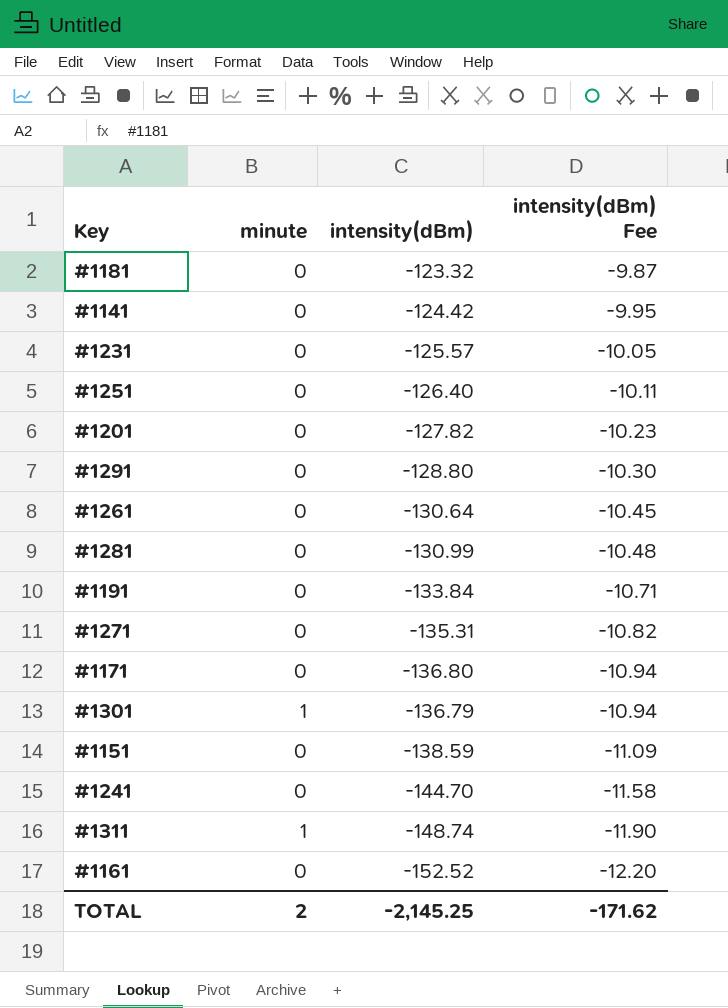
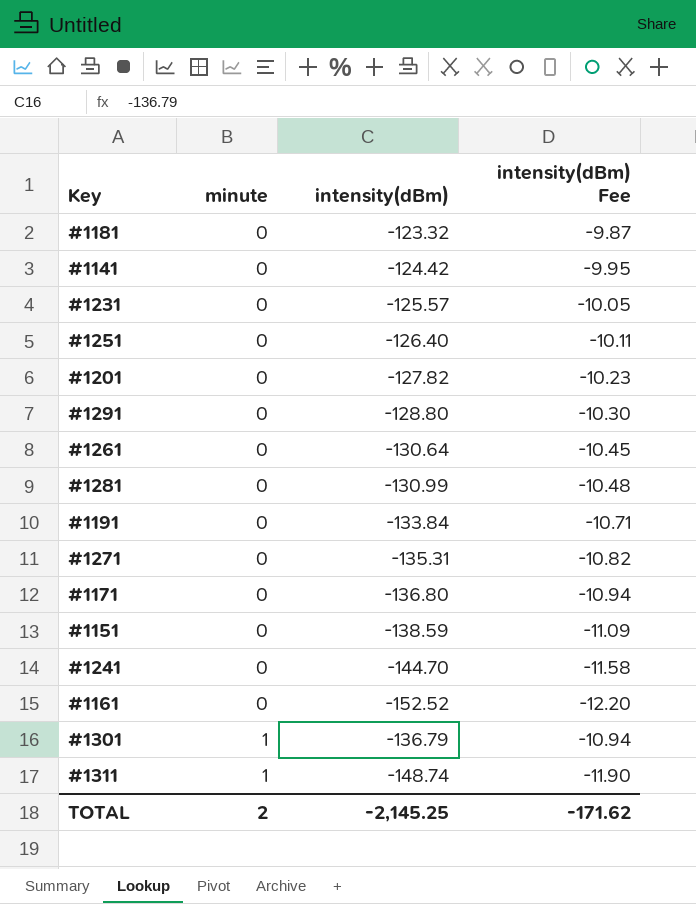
row order: intensity(dBm) Fee descending -> minute ascending

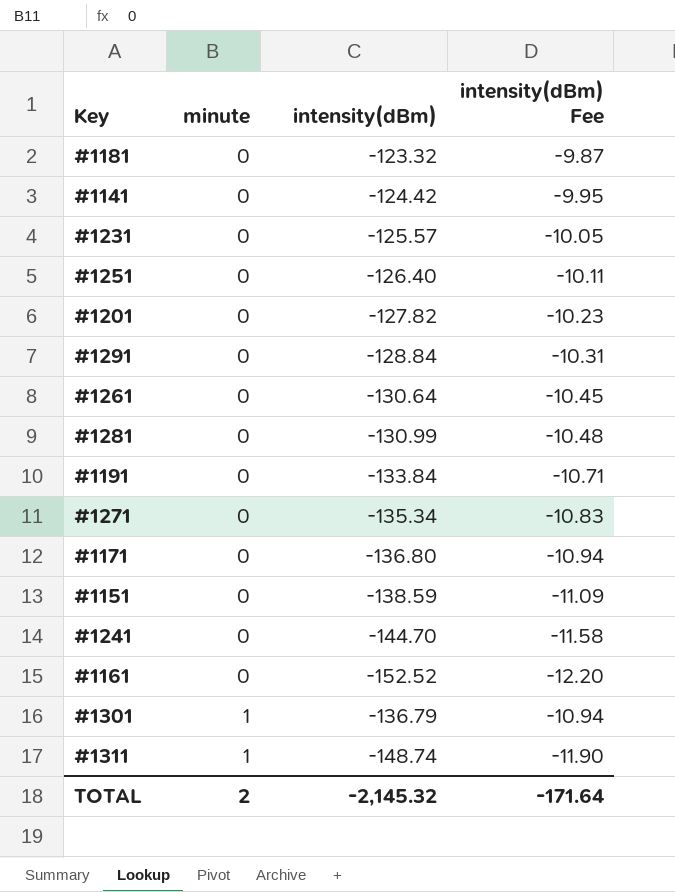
#1291 | intensity(dBm): -128.80 -> -128.84
#1291 | intensity(dBm) Fee: -10.30 -> -10.31
#1271 | intensity(dBm): -135.31 -> -135.34
#1271 | intensity(dBm) Fee: -10.82 -> -10.83
TOTAL | intensity(dBm): -2,145.25 -> -2,145.32
TOTAL | intensity(dBm) Fee: -171.62 -> -171.64

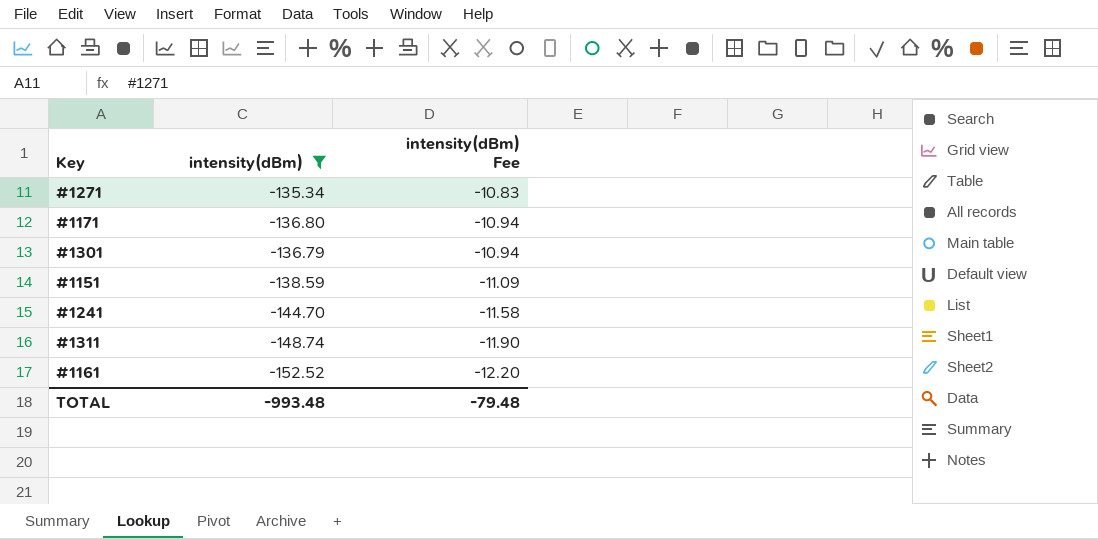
filter: none -> intensity(dBm) <= -135.34
row order: minute ascending -> intensity(dBm) Fee descending
column minute | position: 2 -> none
TOTAL | intensity(dBm): -2,145.32 -> -993.48
TOTAL | intensity(dBm) Fee: -171.64 -> -79.48

